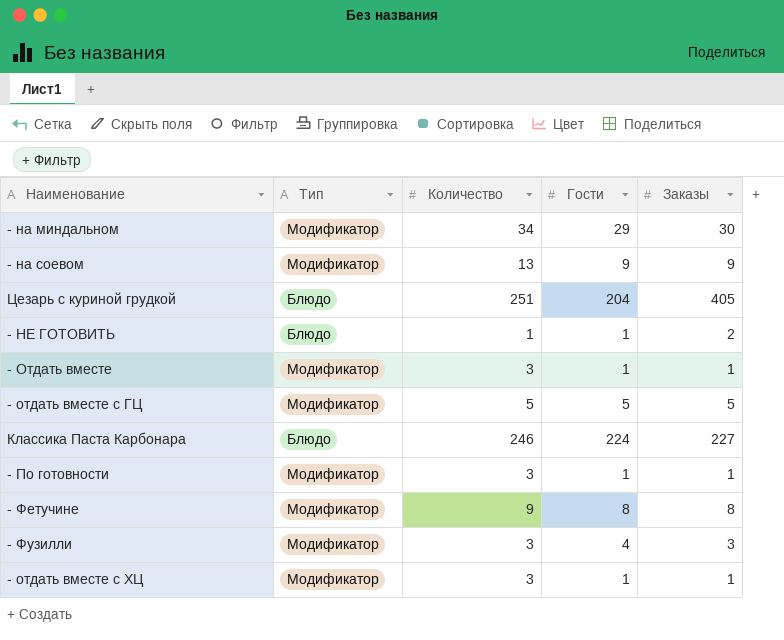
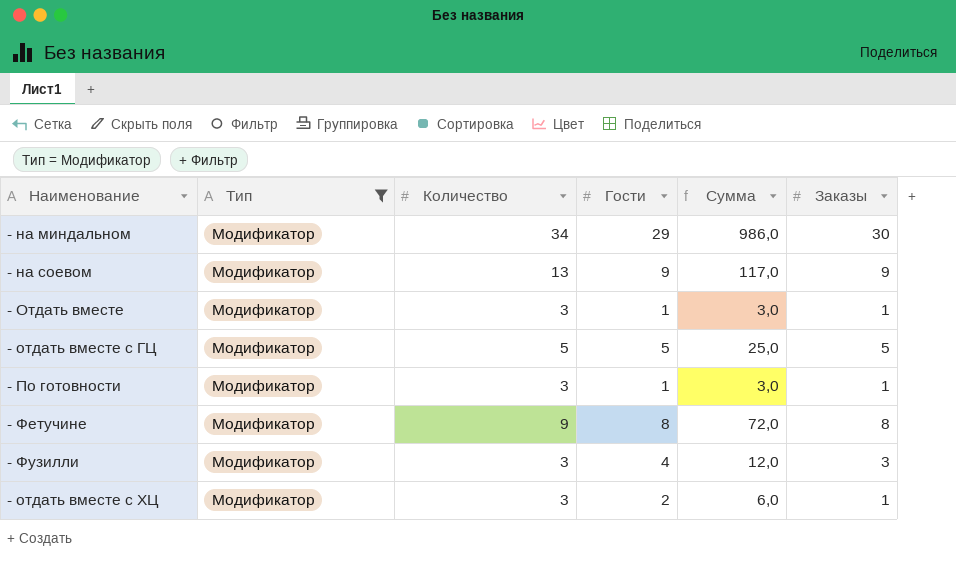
filter: none -> Тип = Модификатор
column Сумма | formula: none -> [Количество] * [Гости]
- отдать вместе с ХЦ | Гости: 1 -> 2

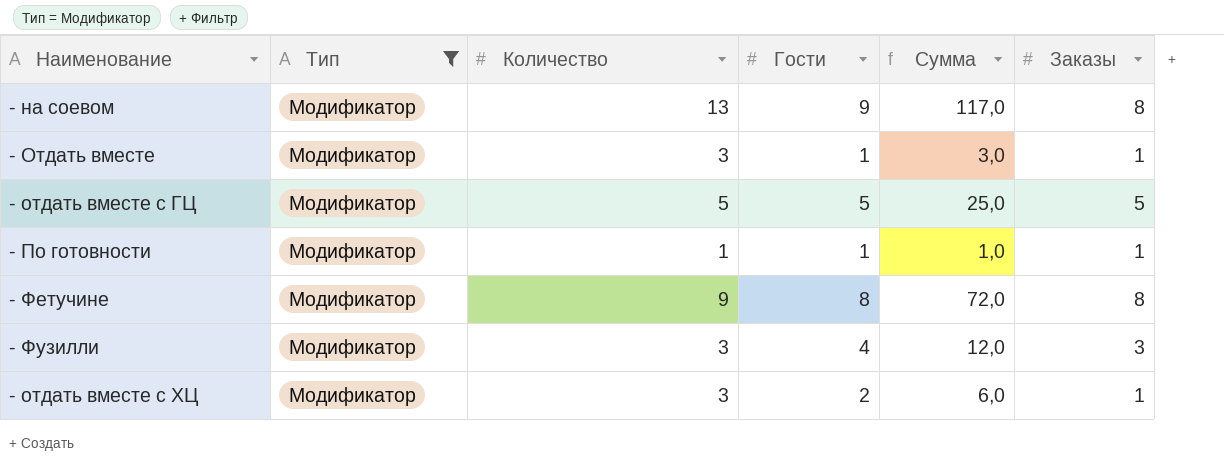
row - на миндальном: Модификатор | 34 | 29 | 986,0 | 30 -> none
- на соевом | Заказы: 9 -> 8
- По готовности | Количество: 3 -> 1
- По готовности | Сумма: 3,0 -> 1,0

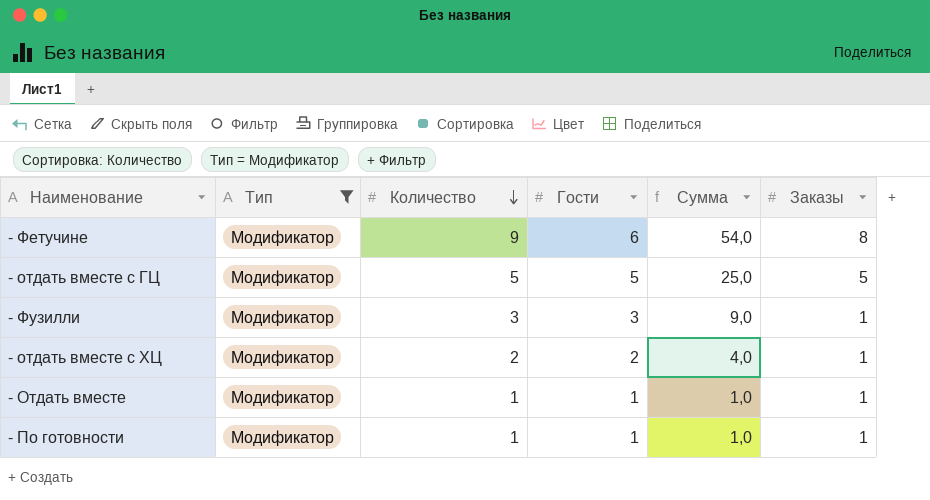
row order: none -> Количество descending
row - на соевом: Модификатор | 13 | 9 | 117,0 | 8 -> none
- Фетучине | Гости: 8 -> 6
- Фетучине | Сумма: 72,0 -> 54,0
- Фузилли | Гости: 4 -> 3
- Фузилли | Сумма: 12,0 -> 9,0
- Фузилли | Заказы: 3 -> 1
- отдать вместе с ХЦ | Количество: 3 -> 2
- отдать вместе с ХЦ | Сумма: 6,0 -> 4,0
- Отдать вместе | Количество: 3 -> 1
- Отдать вместе | Сумма: 3,0 -> 1,0

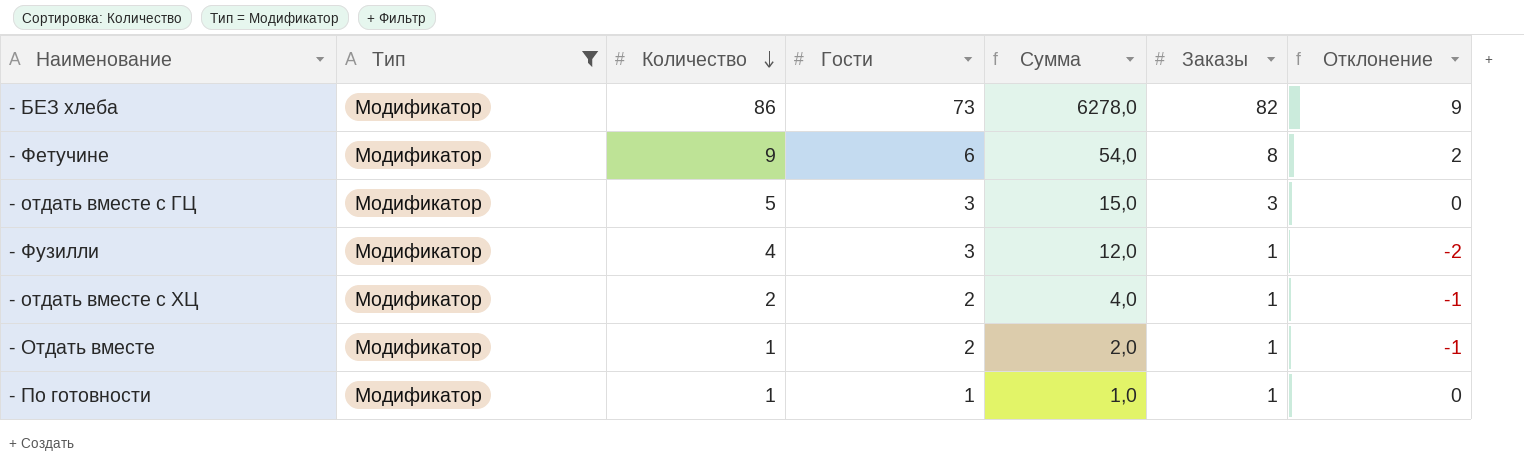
column Отклонение | formula: none -> [Заказы] - [Гости]
row - БЕЗ хлеба: none -> Модификатор | 86 | 73 | 6278,0 | 82 | 9
- отдать вместе с ГЦ | Гости: 5 -> 3
- отдать вместе с ГЦ | Сумма: 25,0 -> 15,0
- отдать вместе с ГЦ | Заказы: 5 -> 3
- Фузилли | Количество: 3 -> 4
- Фузилли | Сумма: 9,0 -> 12,0
- Отдать вместе | Гости: 1 -> 2
- Отдать вместе | Сумма: 1,0 -> 2,0

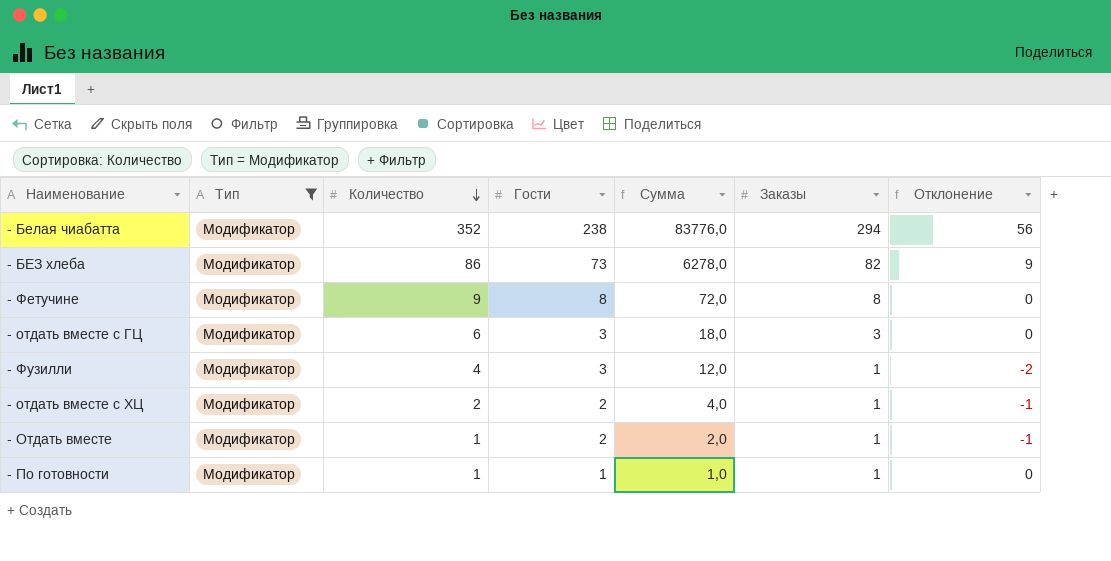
row - Белая чиабатта: none -> Модификатор | 352 | 238 | 83776,0 | 294 | 56
- Фетучине | Гости: 6 -> 8
- Фетучине | Сумма: 54,0 -> 72,0
- Фетучине | Отклонение: 2 -> 0
- отдать вместе с ГЦ | Количество: 5 -> 6
- отдать вместе с ГЦ | Сумма: 15,0 -> 18,0

